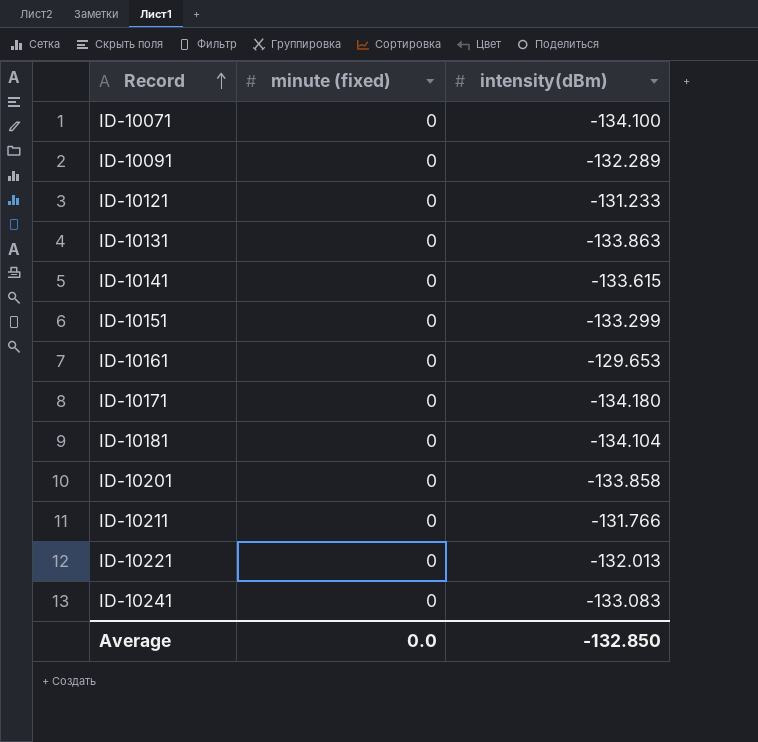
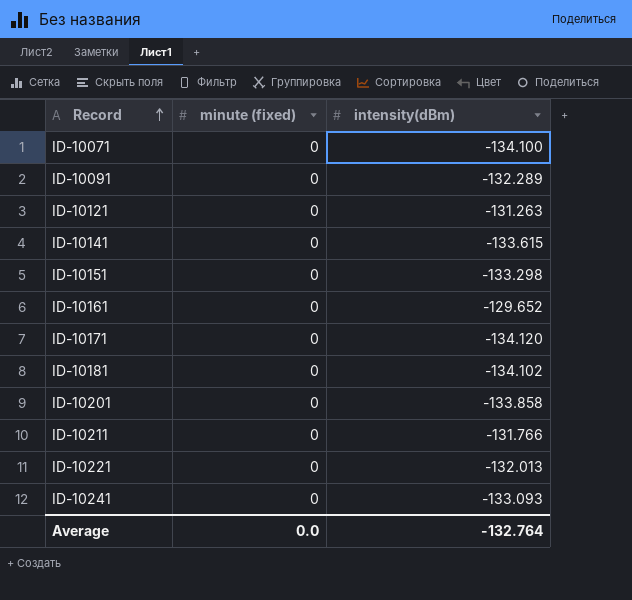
row ID-10131: 0 | -133.863 -> none
ID-10121 | intensity(dBm): -131.233 -> -131.263
ID-10151 | intensity(dBm): -133.299 -> -133.298
ID-10161 | intensity(dBm): -129.653 -> -129.652
ID-10171 | intensity(dBm): -134.180 -> -134.120
ID-10181 | intensity(dBm): -134.104 -> -134.102
ID-10241 | intensity(dBm): -133.083 -> -133.093
Average | intensity(dBm): -132.850 -> -132.764

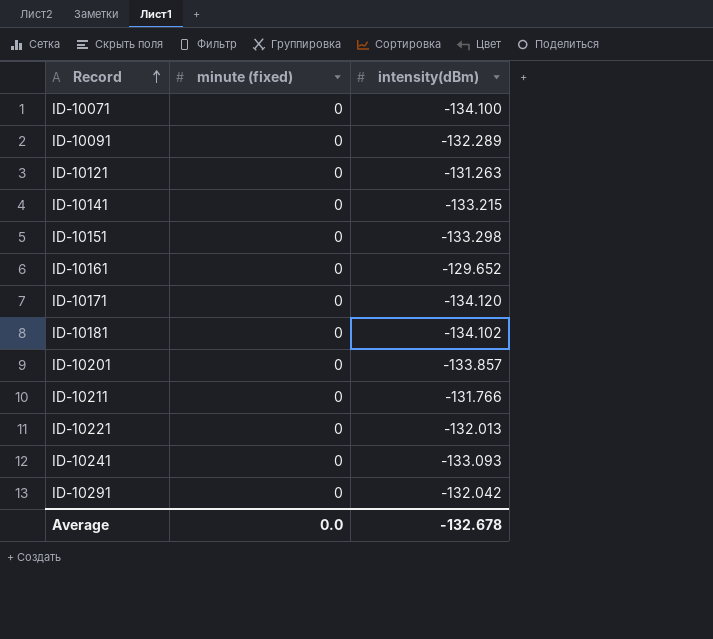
ID-10141 | intensity(dBm): -133.615 -> -133.215
ID-10201 | intensity(dBm): -133.858 -> -133.857
row ID-10291: none -> 0 | -132.042
Average | intensity(dBm): -132.764 -> -132.678

